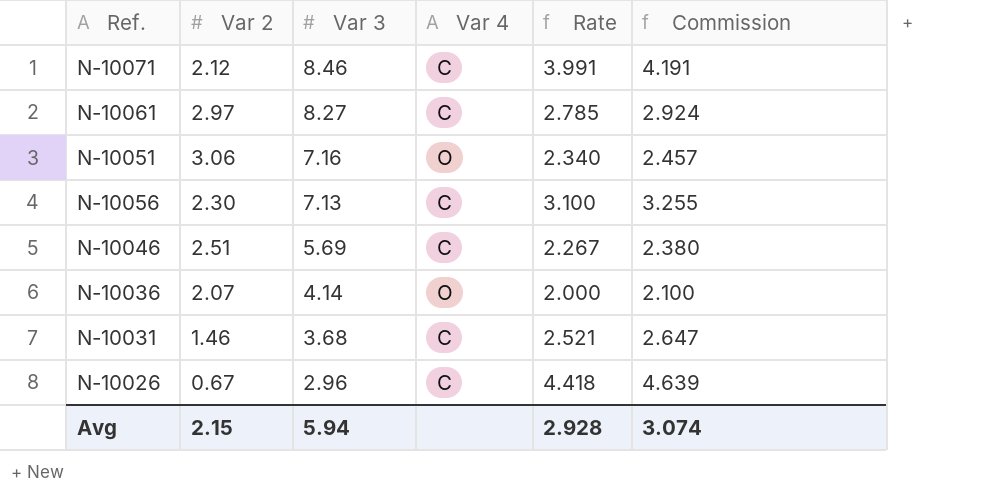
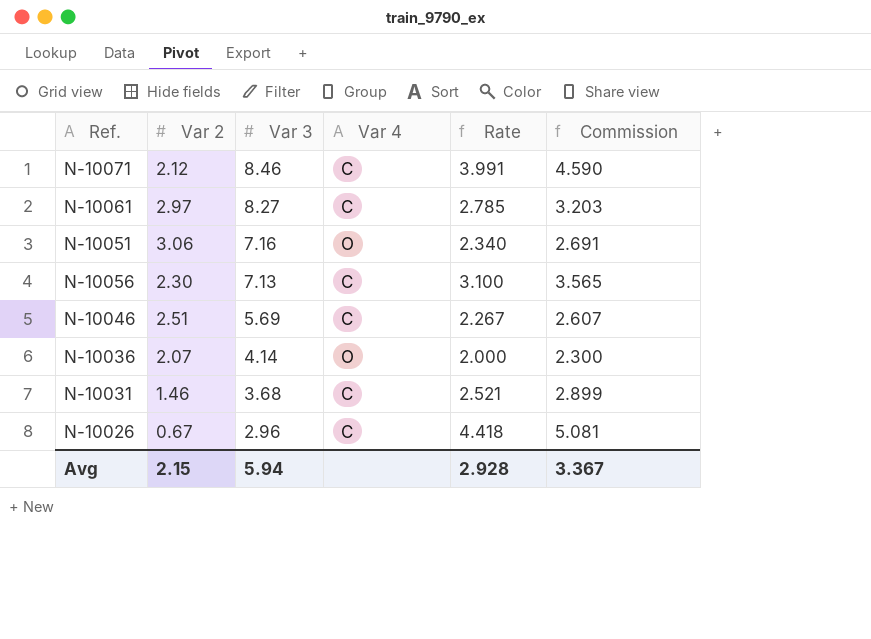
column Commission | formula: [Rate] * 1.05 -> [Rate] * 1.15
Avg | Commission: 3.074 -> 3.367

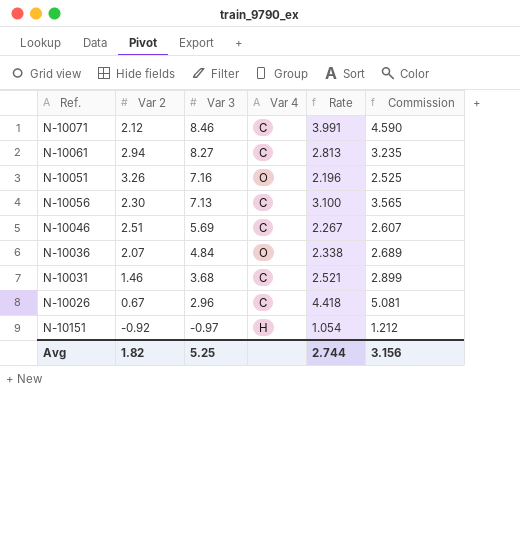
N-10061 | Var 2: 2.97 -> 2.94
N-10061 | Rate: 2.785 -> 2.813
N-10061 | Commission: 3.203 -> 3.235
N-10051 | Var 2: 3.06 -> 3.26
N-10051 | Rate: 2.340 -> 2.196
N-10051 | Commission: 2.691 -> 2.525
N-10036 | Var 3: 4.14 -> 4.84
N-10036 | Rate: 2.000 -> 2.338
N-10036 | Commission: 2.300 -> 2.689
row N-10151: none -> -0.92 | -0.97 | H | 1.054 | 1.212
Avg | Var 2: 2.15 -> 1.82
Avg | Var 3: 5.94 -> 5.25
Avg | Rate: 2.928 -> 2.744
Avg | Commission: 3.367 -> 3.156

